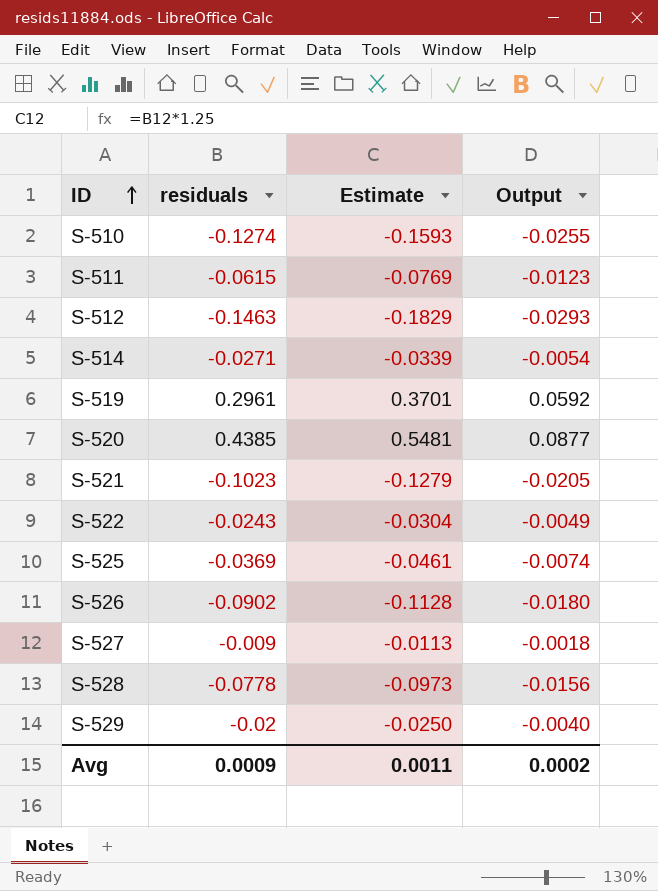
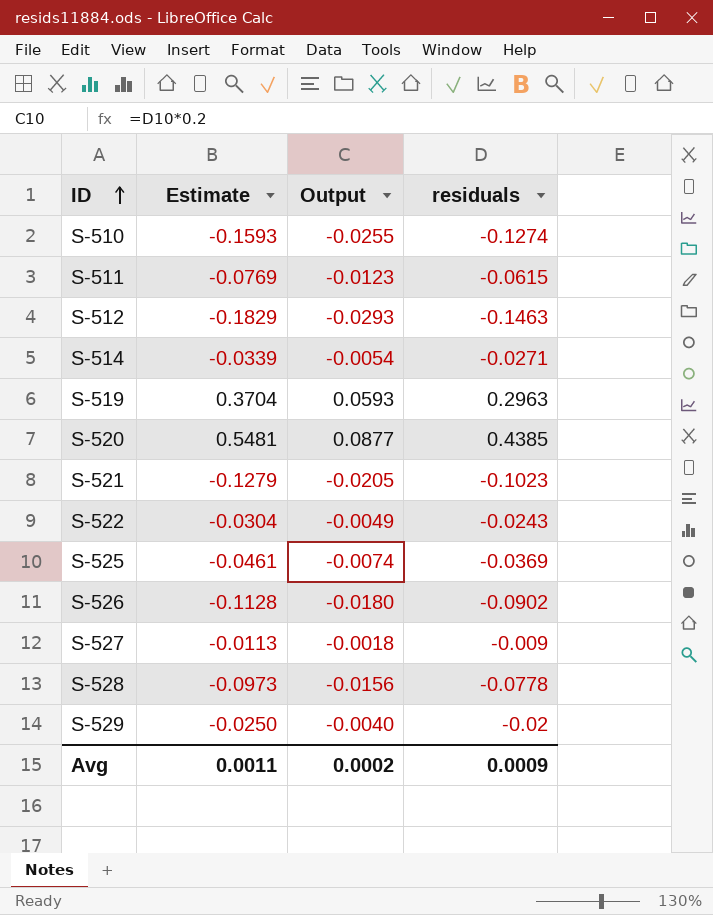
column residuals | position: 2 -> 4
S-519 | Estimate: 0.3701 -> 0.3704
S-519 | Output: 0.0592 -> 0.0593
S-519 | residuals: 0.2961 -> 0.2963

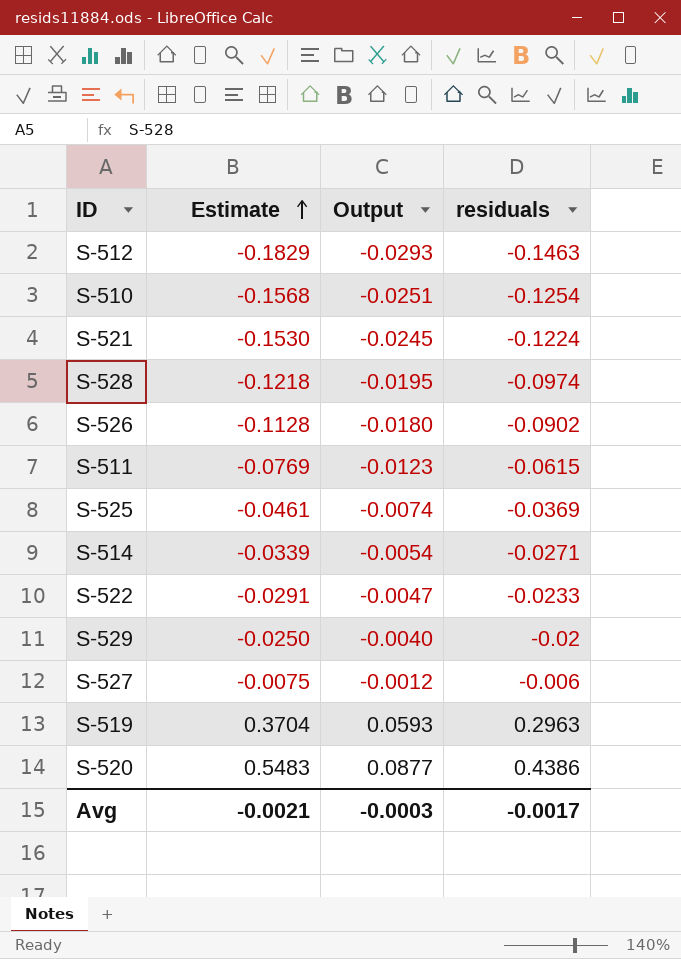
row order: ID ascending -> Estimate ascending
S-510 | Estimate: -0.1593 -> -0.1568
S-510 | Output: -0.0255 -> -0.0251
S-510 | residuals: -0.1274 -> -0.1254
S-521 | Estimate: -0.1279 -> -0.1530
S-521 | Output: -0.0205 -> -0.0245
S-521 | residuals: -0.1023 -> -0.1224
S-528 | Estimate: -0.0973 -> -0.1218
S-528 | Output: -0.0156 -> -0.0195
S-528 | residuals: -0.0778 -> -0.0974
S-522 | Estimate: -0.0304 -> -0.0291
S-522 | Output: -0.0049 -> -0.0047
S-522 | residuals: -0.0243 -> -0.0233
S-527 | Estimate: -0.0113 -> -0.0075
S-527 | Output: -0.0018 -> -0.0012
S-527 | residuals: -0.009 -> -0.006
S-520 | Estimate: 0.5481 -> 0.5483
S-520 | residuals: 0.4385 -> 0.4386
Avg | Estimate: 0.0011 -> -0.0021
Avg | Output: 0.0002 -> -0.0003
Avg | residuals: 0.0009 -> -0.0017

